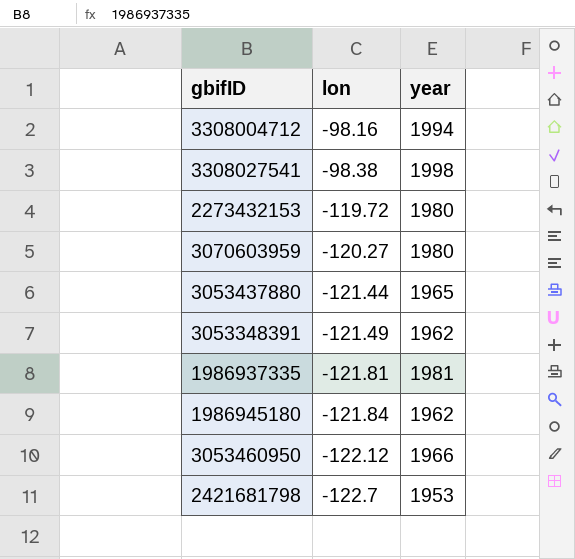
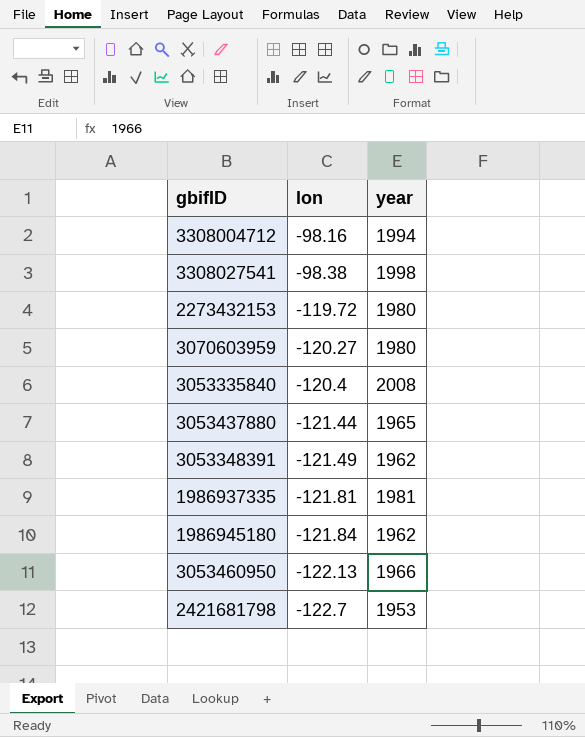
row 3053335840: none -> -120.4 | 2008
3053460950 | lon: -122.12 -> -122.13

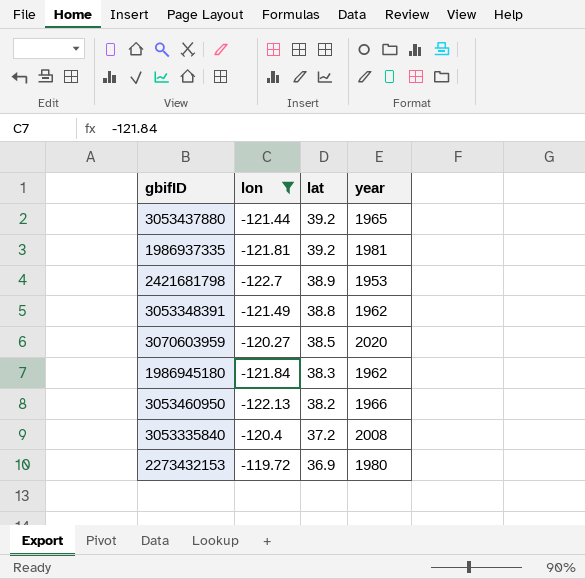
filter: none -> lon <= -119.72
row order: lon descending -> lat descending
column lat | position: none -> 3
3070603959 | year: 1980 -> 2020

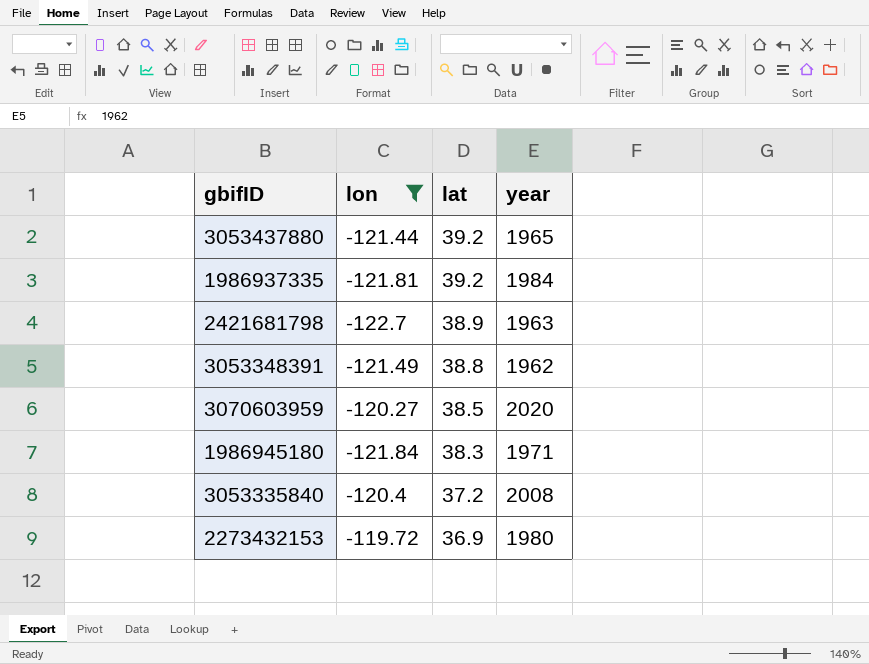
row 3053460950: -122.13 | 38.2 | 1966 -> none
1986937335 | year: 1981 -> 1984
2421681798 | year: 1953 -> 1963
1986945180 | year: 1962 -> 1971

